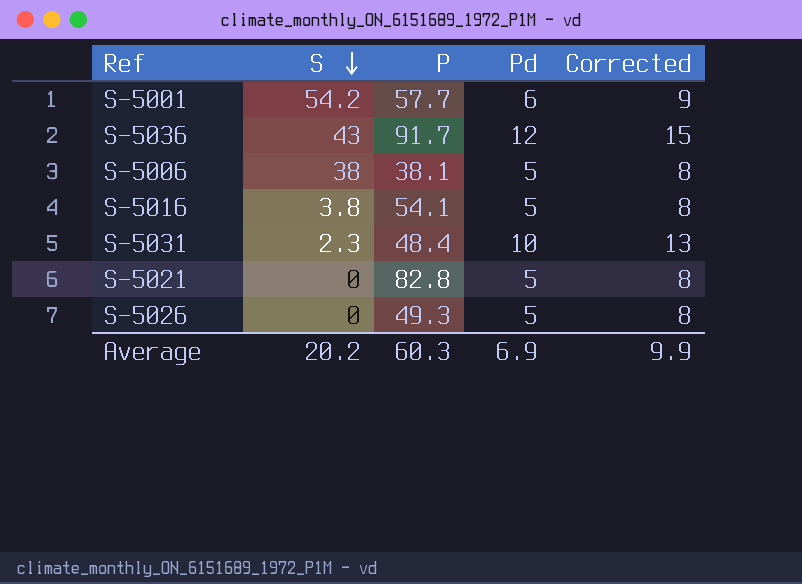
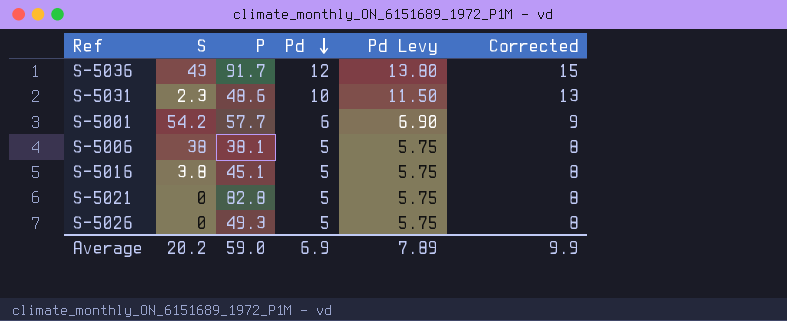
row order: S descending -> Pd descending
column Pd Levy | formula: none -> [Pd] * 1.15
S-5031 | P: 48.4 -> 48.6
S-5016 | P: 54.1 -> 45.1
Average | P: 60.3 -> 59.0

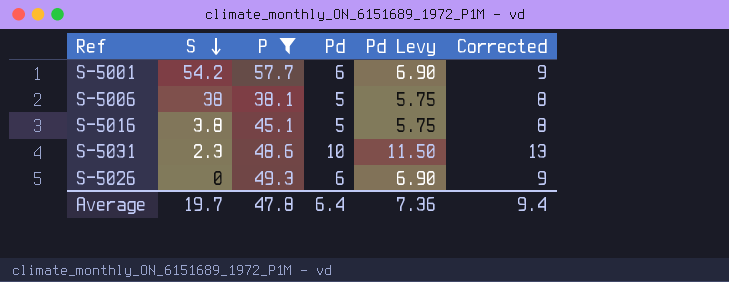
filter: none -> P <= 57.7
row order: Pd descending -> S descending
S-5026 | Pd: 5 -> 6
S-5026 | Pd Levy: 5.75 -> 6.90
S-5026 | Corrected: 8 -> 9
Average | S: 20.2 -> 19.7
Average | P: 59.0 -> 47.8
Average | Pd: 6.9 -> 6.4
Average | Pd Levy: 7.89 -> 7.36
Average | Corrected: 9.9 -> 9.4

